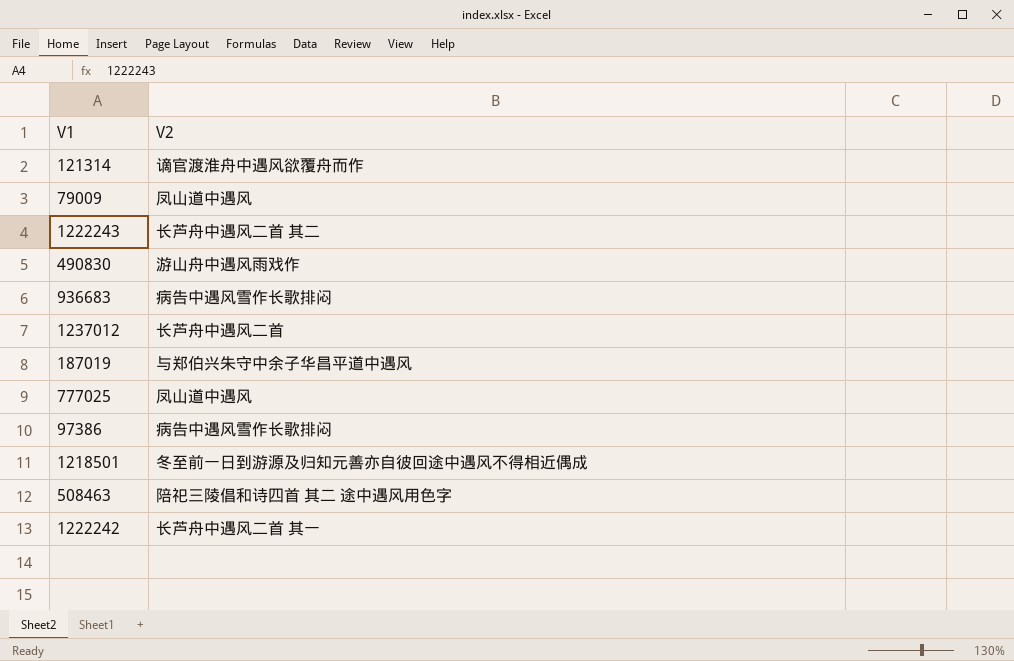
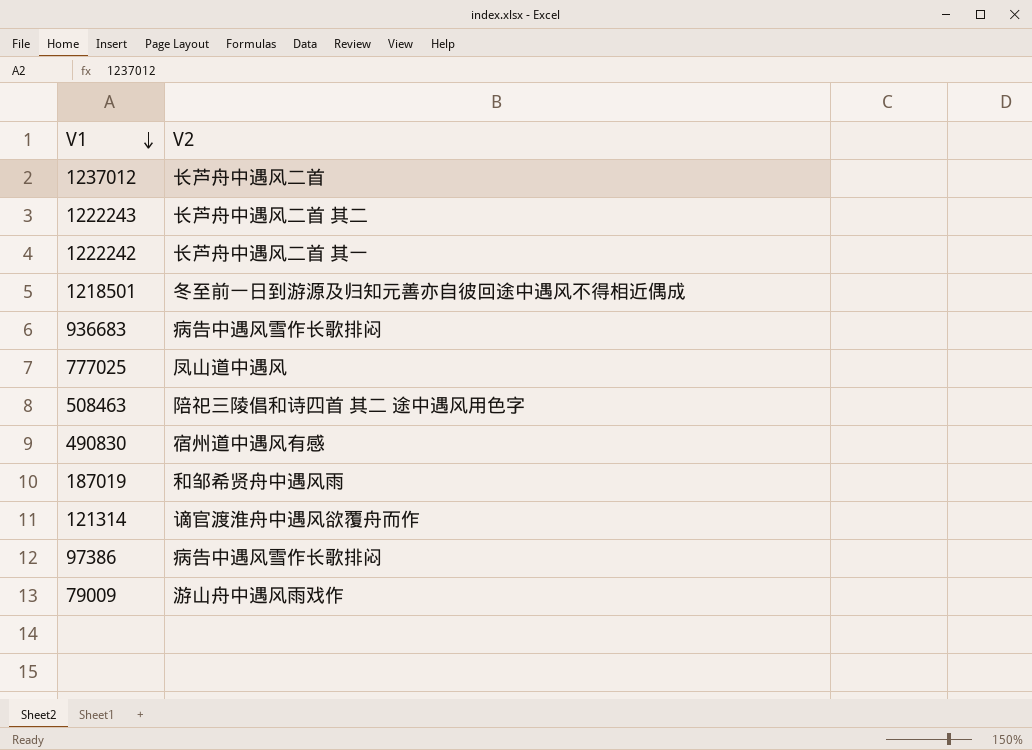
row order: none -> V1 descending
490830 | V2: 游山舟中遇风雨戏作 -> 宿州道中遇风有感
187019 | V2: 与郑伯兴朱守中余子华昌平道中遇风 -> 和邹希贤舟中遇风雨
79009 | V2: 凤山道中遇风 -> 游山舟中遇风雨戏作

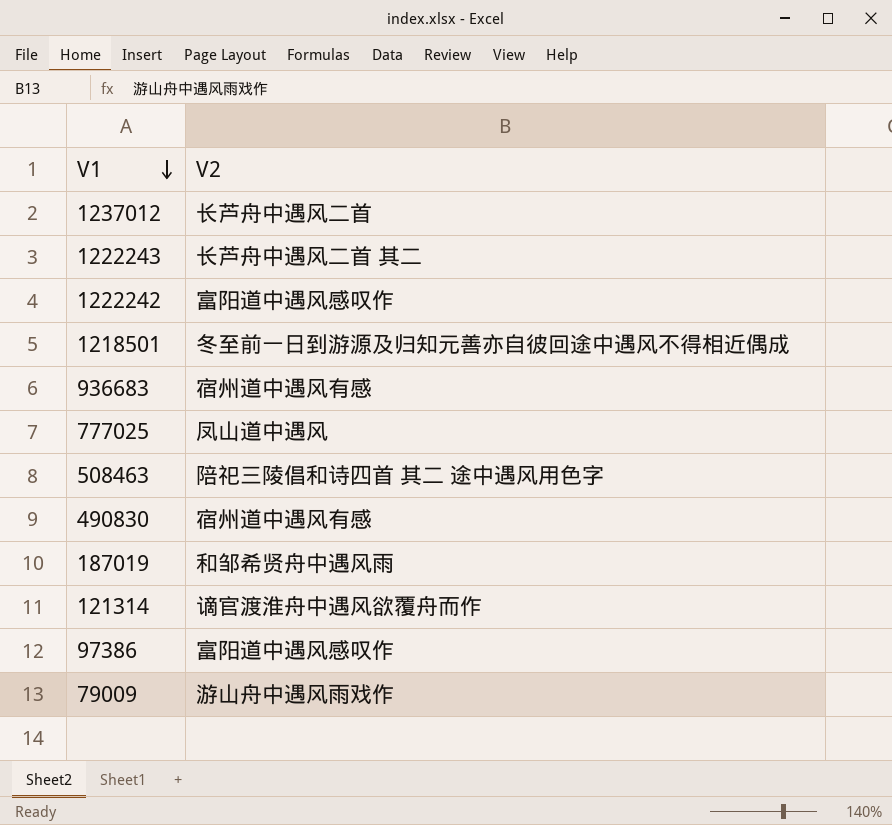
1222242 | V2: 长芦舟中遇风二首 其一 -> 富阳道中遇风感叹作
936683 | V2: 病告中遇风雪作长歌排闷 -> 宿州道中遇风有感
97386 | V2: 病告中遇风雪作长歌排闷 -> 富阳道中遇风感叹作

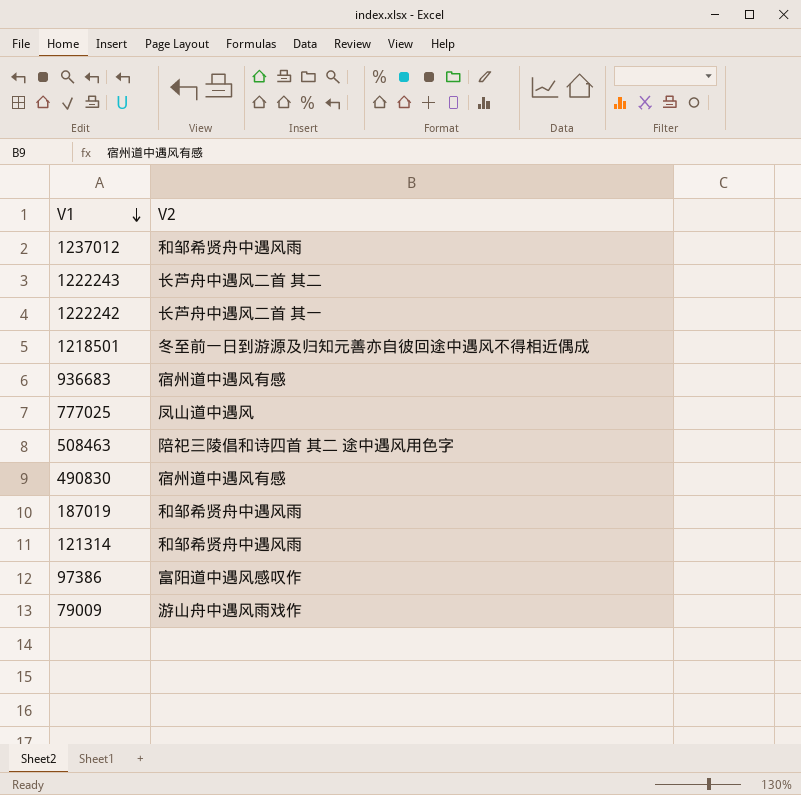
1237012 | V2: 长芦舟中遇风二首 -> 和邹希贤舟中遇风雨
1222242 | V2: 富阳道中遇风感叹作 -> 长芦舟中遇风二首 其一
121314 | V2: 谪官渡淮舟中遇风欲覆舟而作 -> 和邹希贤舟中遇风雨

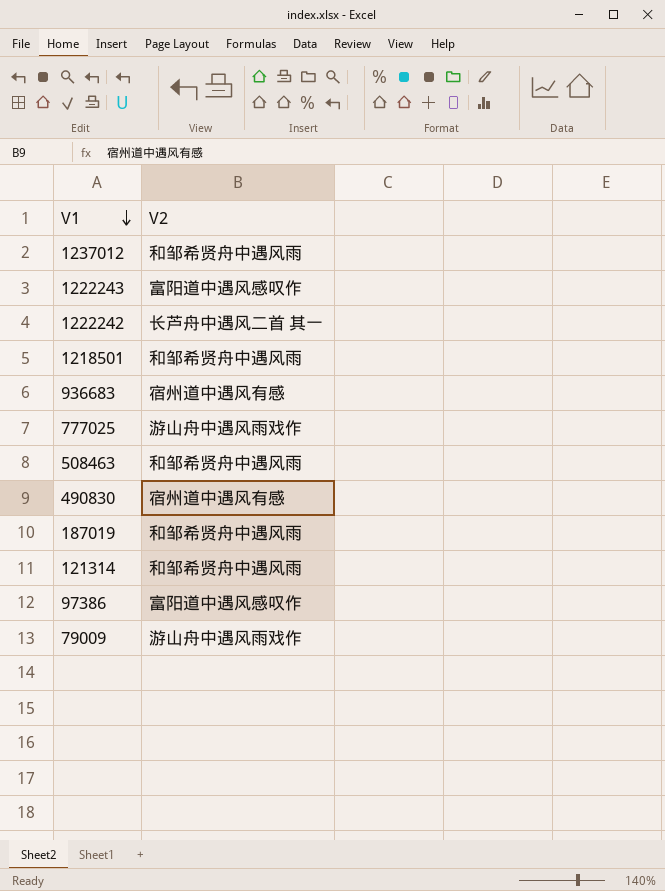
1222243 | V2: 长芦舟中遇风二首 其二 -> 富阳道中遇风感叹作
1218501 | V2: 冬至前一日到游源及归知元善亦自彼回途中遇风不得相近偶成 -> 和邹希贤舟中遇风雨
777025 | V2: 凤山道中遇风 -> 游山舟中遇风雨戏作
508463 | V2: 陪祀三陵倡和诗四首 其二 途中遇风用色字 -> 和邹希贤舟中遇风雨

